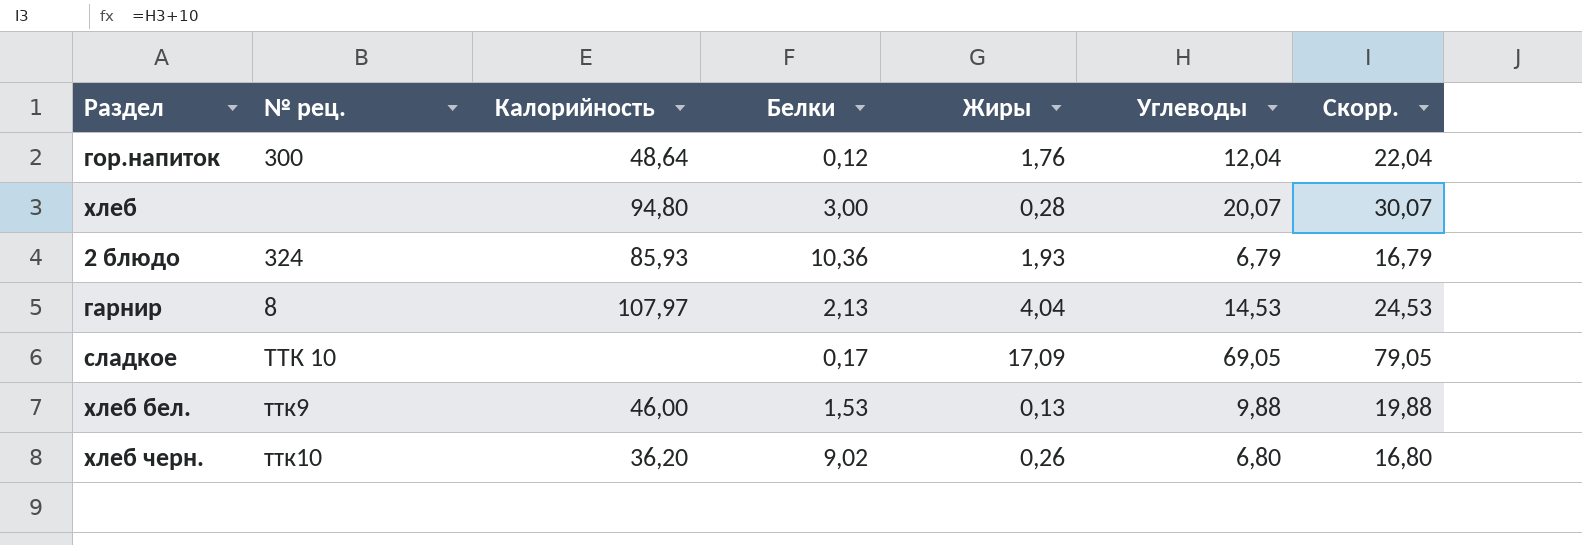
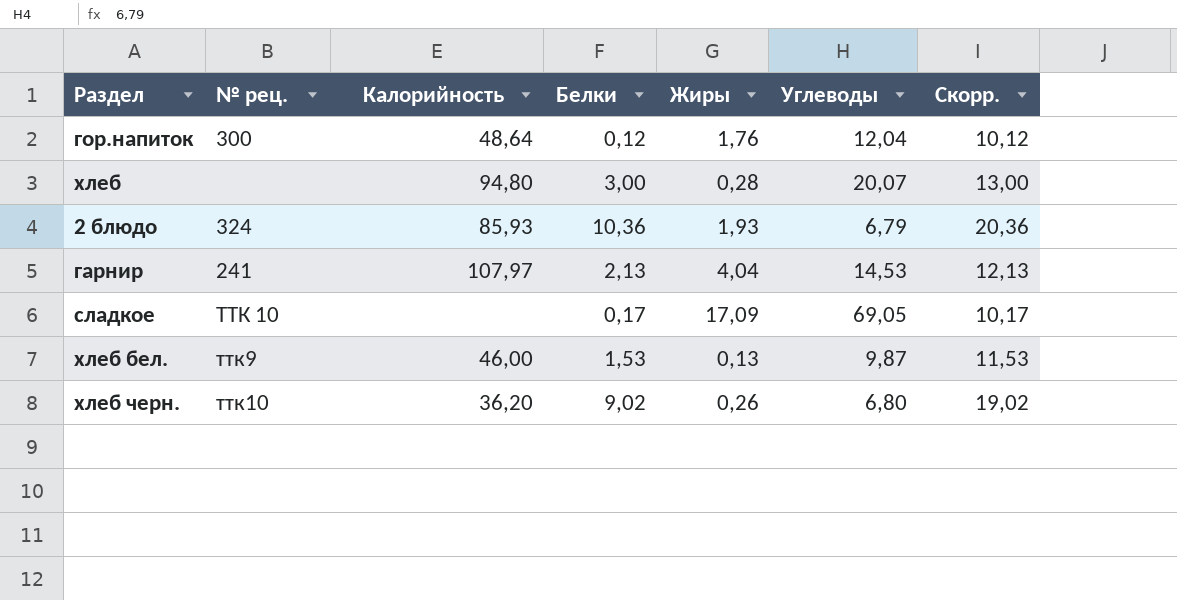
column Скорр. | formula: [Углеводы] + 10 -> [Белки] + 10
гарнир | № рец.: 8 -> 241
хлеб бел. | Углеводы: 9,88 -> 9,87

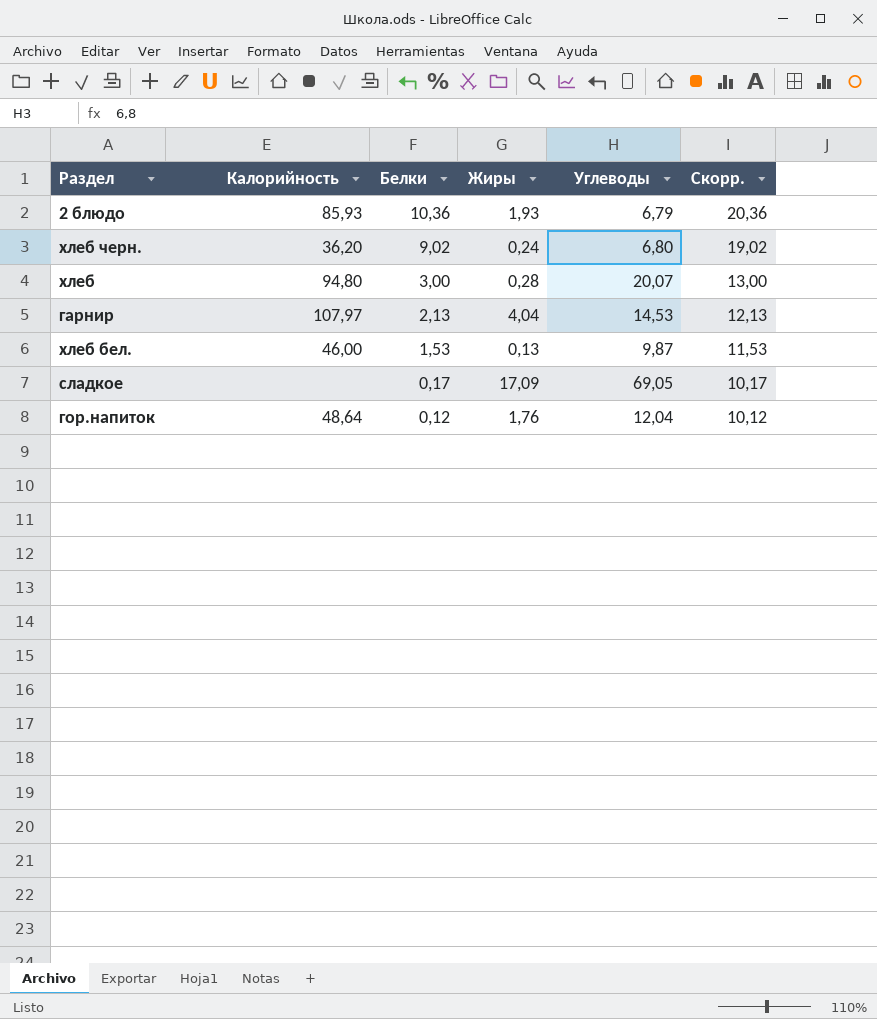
row order: none -> Белки descending
column № рец. | position: 2 -> none
хлеб черн. | Жиры: 0,26 -> 0,24

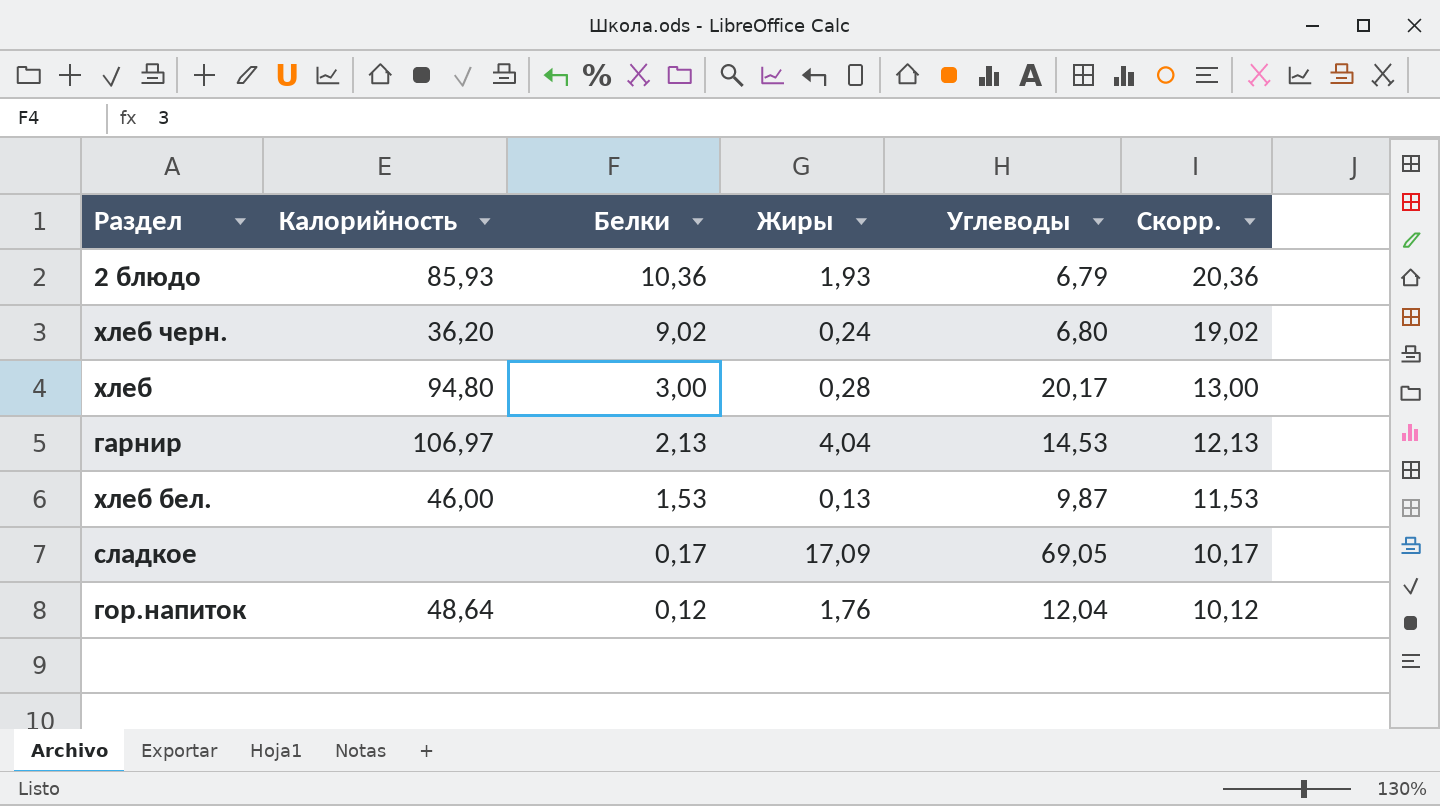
хлеб | Углеводы: 20,07 -> 20,17
гарнир | Калорийность: 107,97 -> 106,97

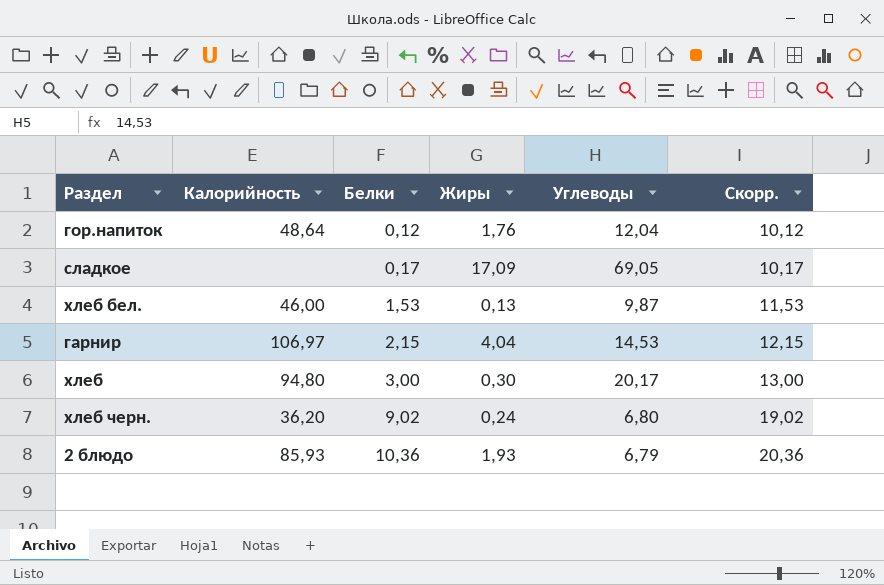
row order: Белки descending -> Белки ascending
гарнир | Белки: 2,13 -> 2,15
гарнир | Скорр.: 12,13 -> 12,15
хлеб | Жиры: 0,28 -> 0,30

